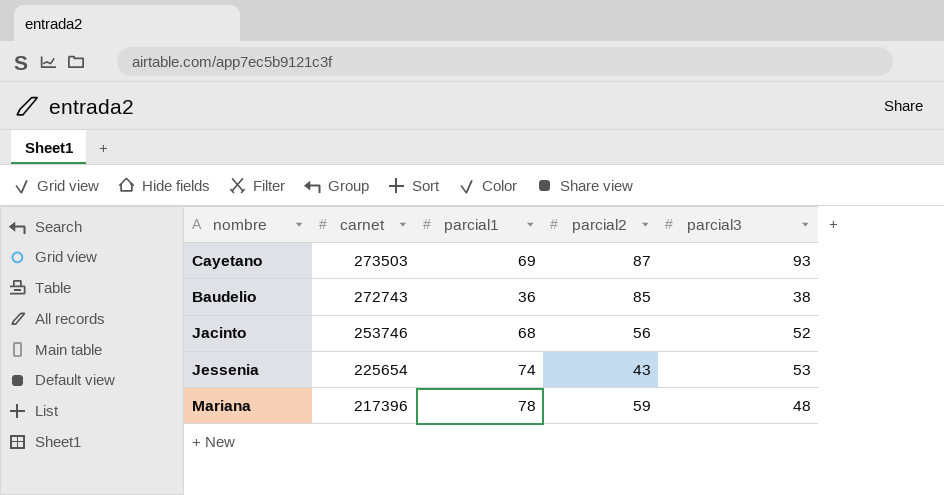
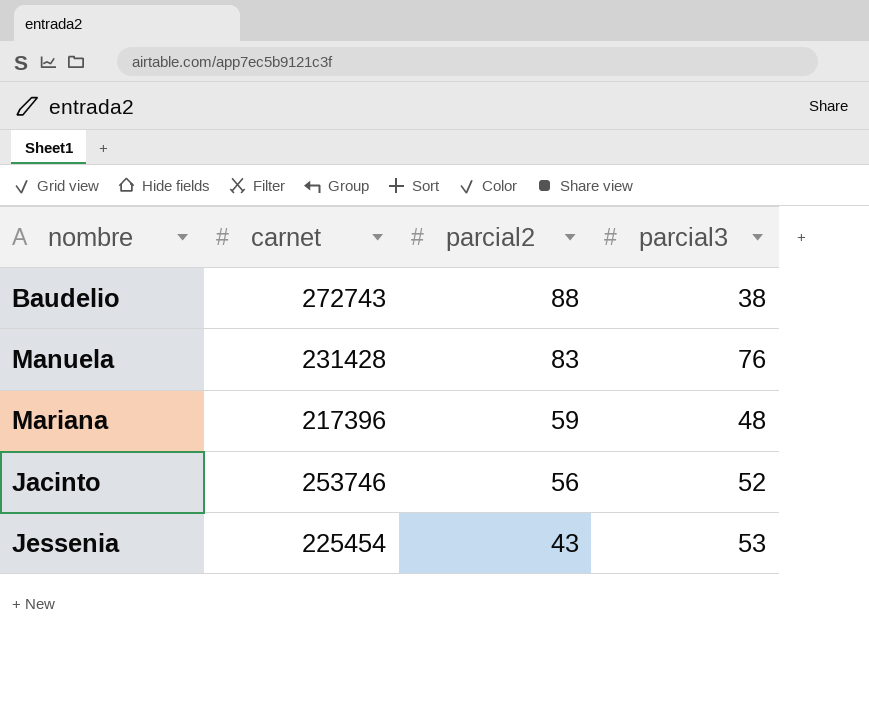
row order: carnet descending -> parcial2 descending
column parcial1 | position: 3 -> none
row Cayetano: 273503 | 69 | 87 | 93 -> none
Baudelio | parcial2: 85 -> 88
row Manuela: none -> 231428 | 83 | 76
Jessenia | carnet: 225654 -> 225454

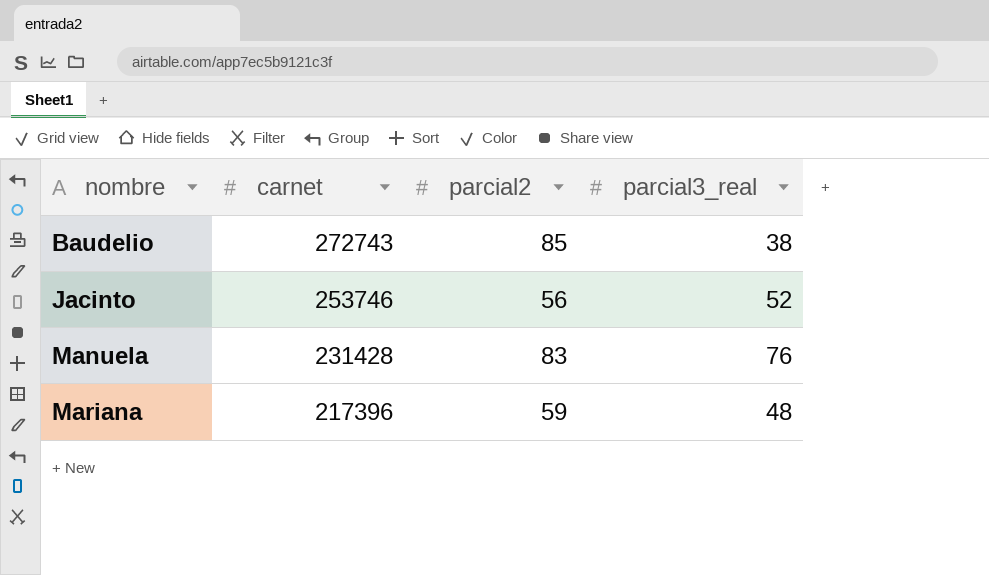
row order: parcial2 descending -> nombre ascending
column name: parcial3 -> parcial3_real
row Jessenia: 225454 | 43 | 53 -> none
Baudelio | parcial2: 88 -> 85

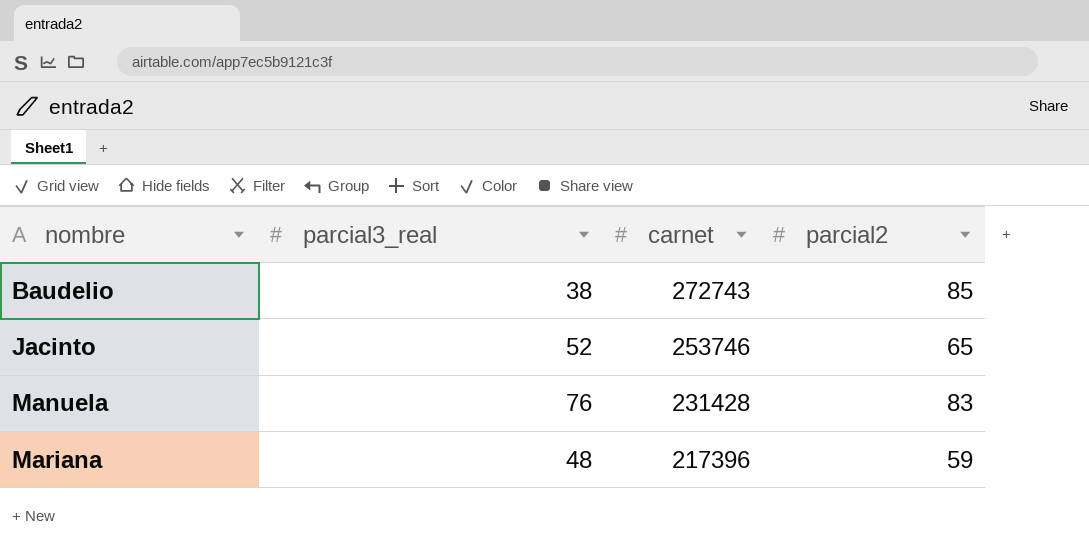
column parcial3_real | position: 4 -> 2
Jacinto | parcial2: 56 -> 65

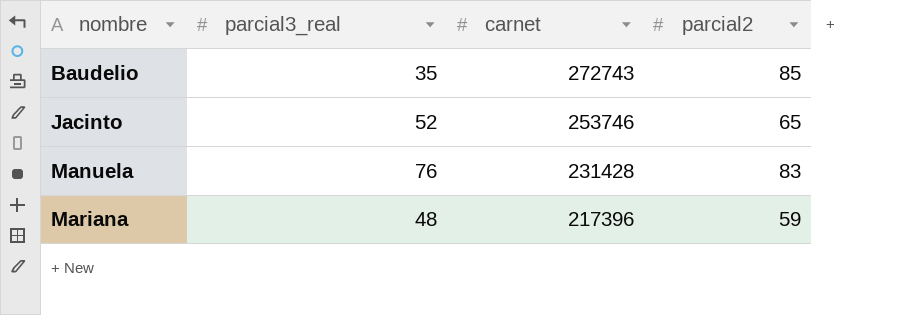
Baudelio | parcial3_real: 38 -> 35

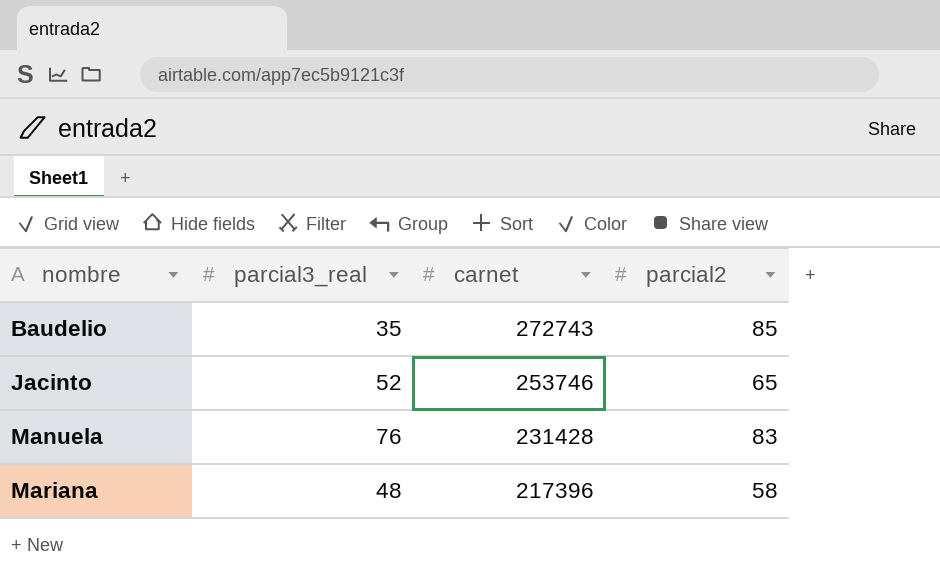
Mariana | parcial2: 59 -> 58

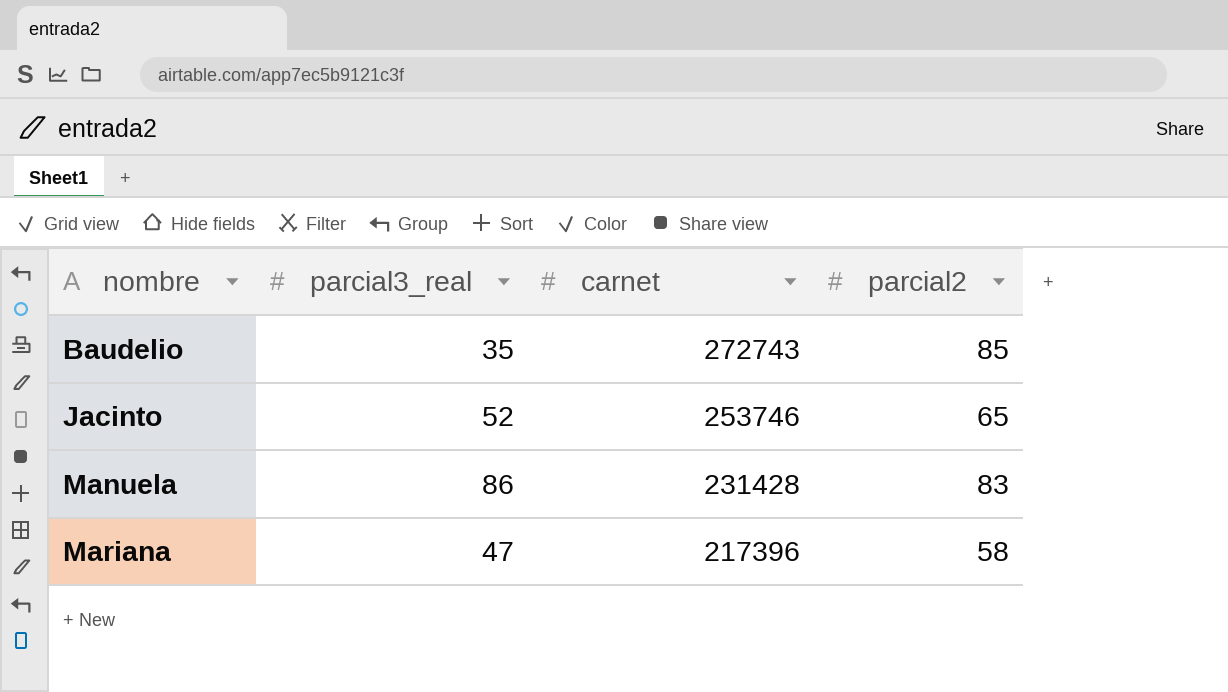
Manuela | parcial3_real: 76 -> 86
Mariana | parcial3_real: 48 -> 47

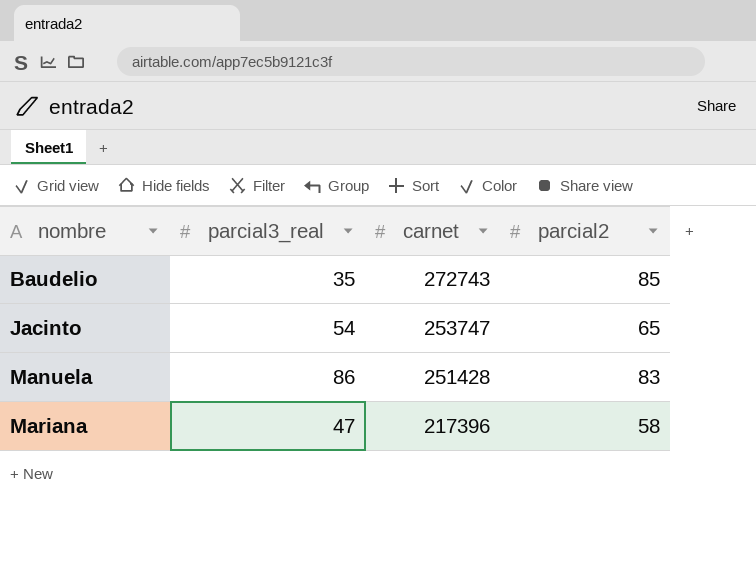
Jacinto | parcial3_real: 52 -> 54
Jacinto | carnet: 253746 -> 253747
Manuela | carnet: 231428 -> 251428

